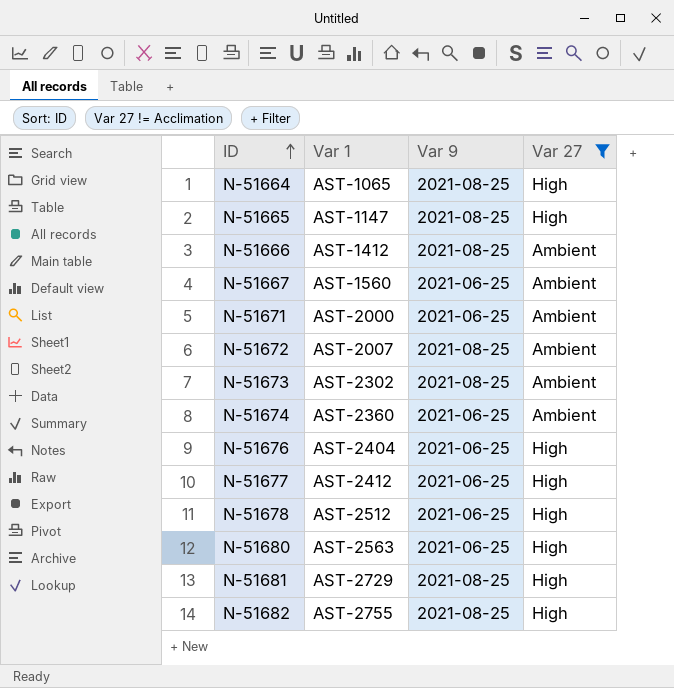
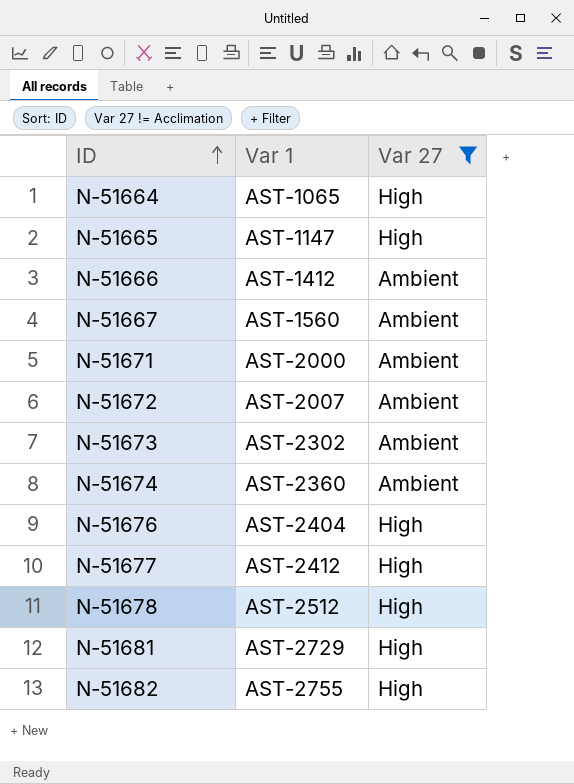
column Var 9 | position: 3 -> none
row N-51680: AST-2563 | 2021-06-25 | High -> none

